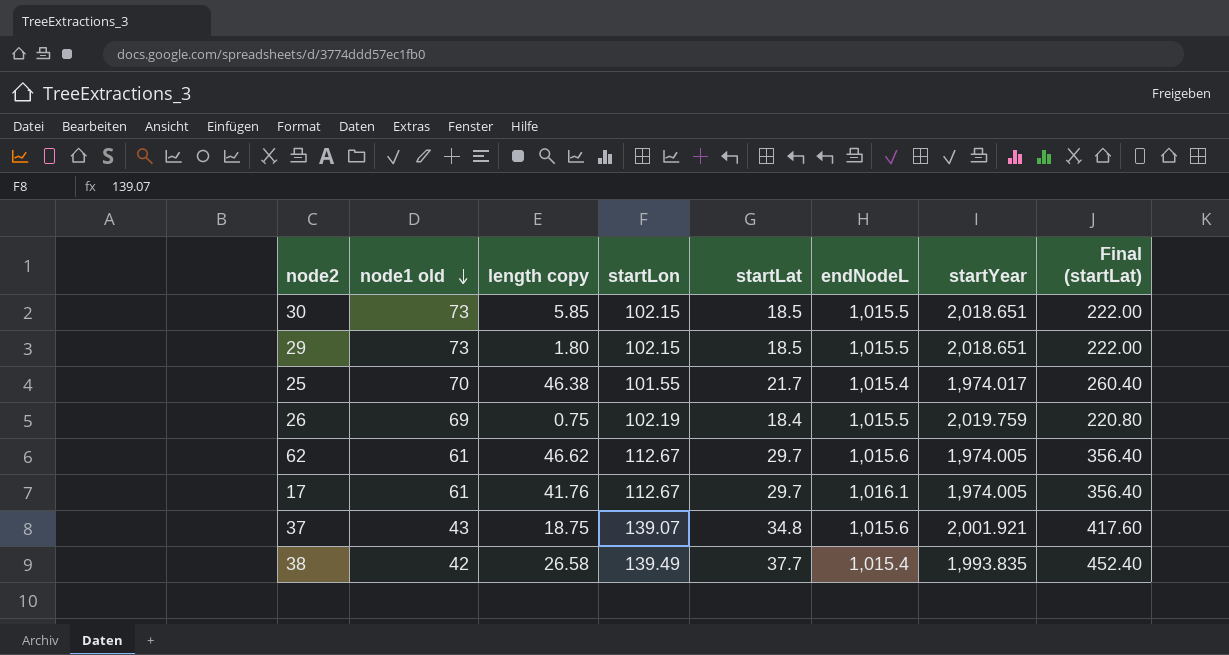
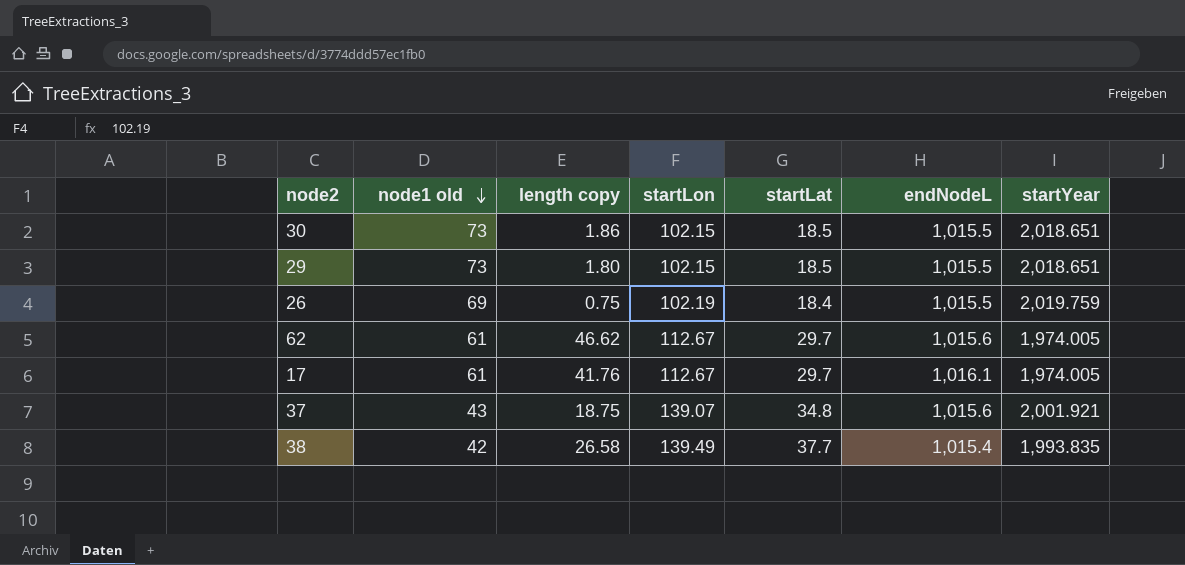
column Final (startLat) | formula: [startLat] * 12 -> none
row 25: 70 | 46.38 | 101.55 | 21.7 | 1,015.4 | 1,974.017 | 260.40 -> none
30 | length copy: 5.85 -> 1.86

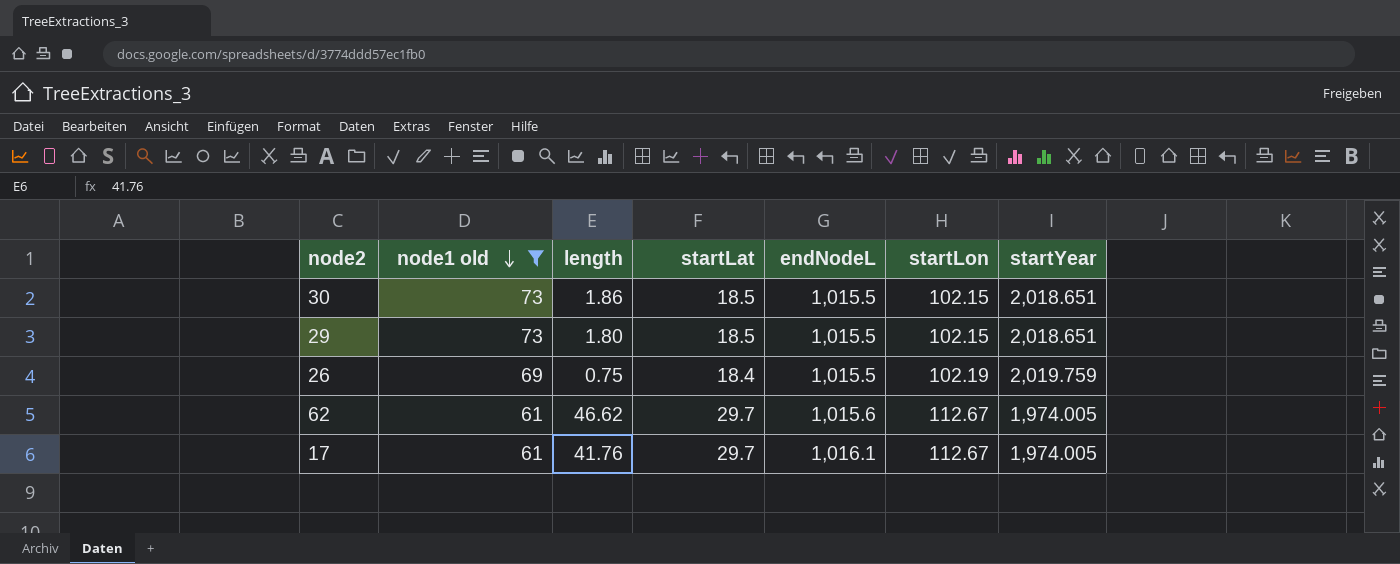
filter: none -> node1 old >= 61
column name: length copy -> length
column startLon | position: 4 -> 6

